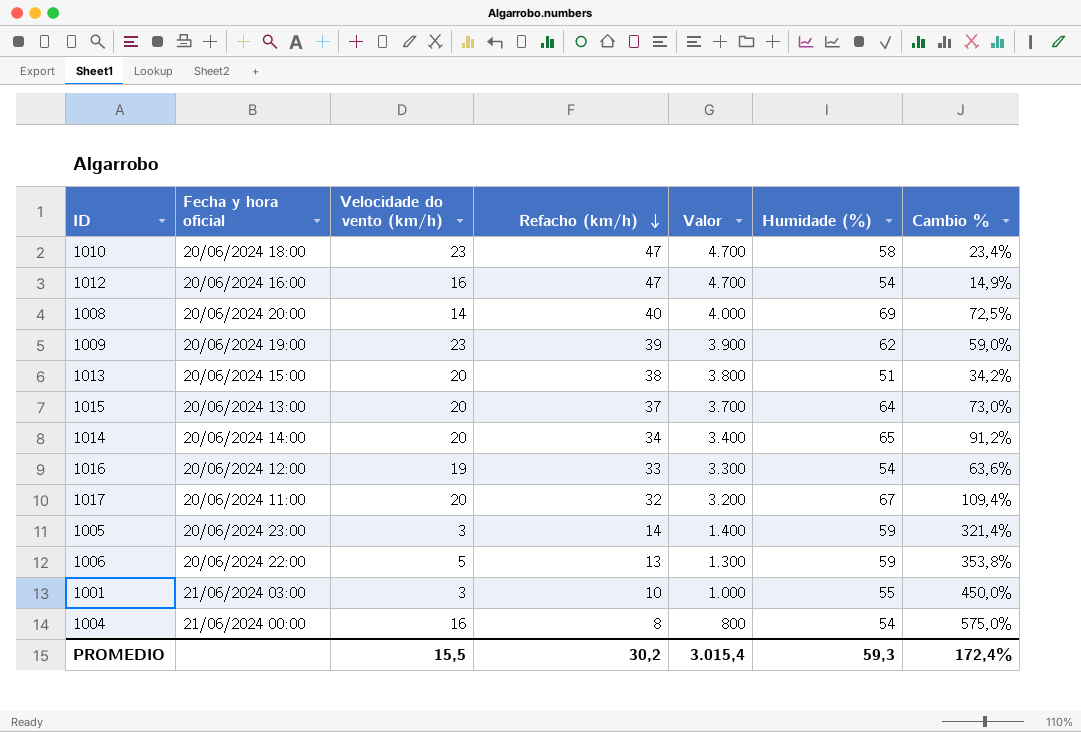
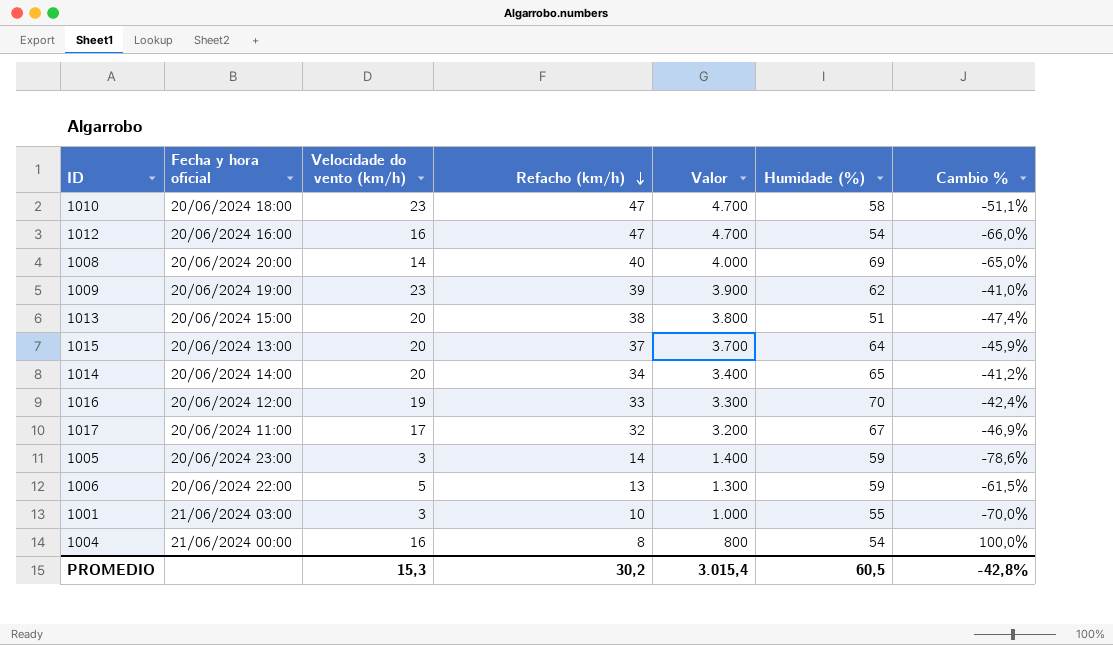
column Cambio % | formula: ([Humidade (%)] - [Refacho (km/h)]) / [Refacho (km/h)] -> ([Velocidade do vento (km/h)] - [Refacho (km/h)]) / [Refacho (km/h)]
1016 | Humidade (%): 54 -> 70
1017 | Velocidade do vento (km/h): 20 -> 17
PROMEDIO | Velocidade do vento (km/h): 15,5 -> 15,3
PROMEDIO | Humidade (%): 59,3 -> 60,5
PROMEDIO | Cambio %: 172,4% -> -42,8%

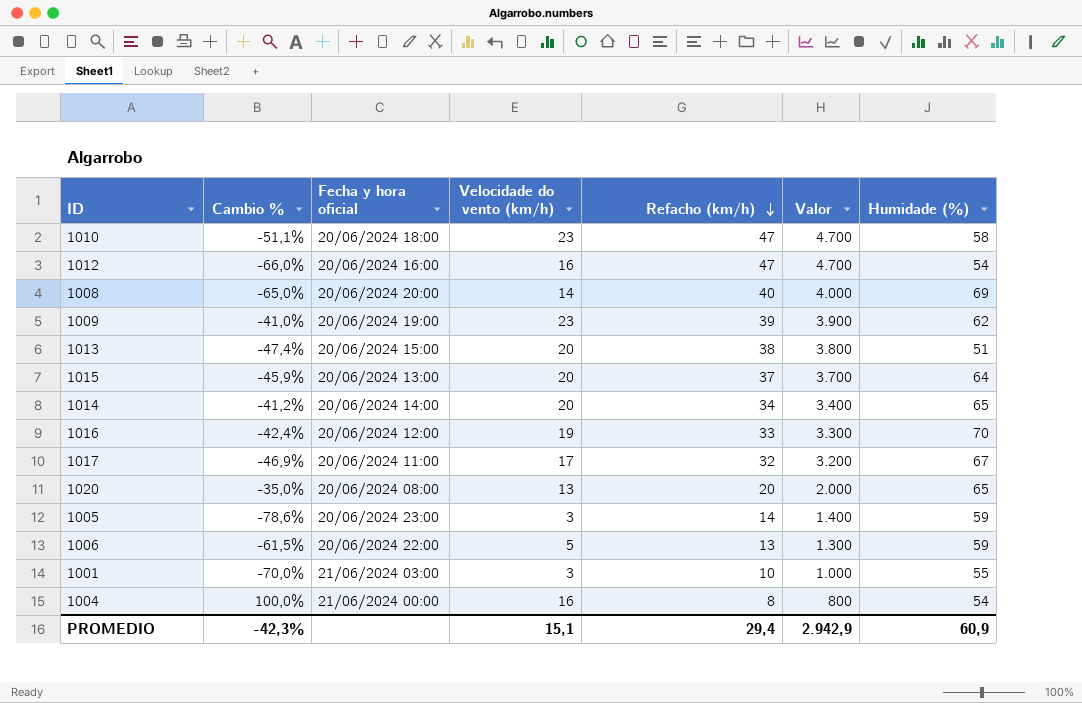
column Cambio % | position: 7 -> 2
row 1020: none -> -35,0% | 20/06/2024 08:00 | 13 | 20 | 2.000 | 65
PROMEDIO | Cambio %: -42,8% -> -42,3%
PROMEDIO | Velocidade do vento (km/h): 15,3 -> 15,1
PROMEDIO | Refacho (km/h): 30,2 -> 29,4
PROMEDIO | Valor: 3.015,4 -> 2.942,9
PROMEDIO | Humidade (%): 60,5 -> 60,9

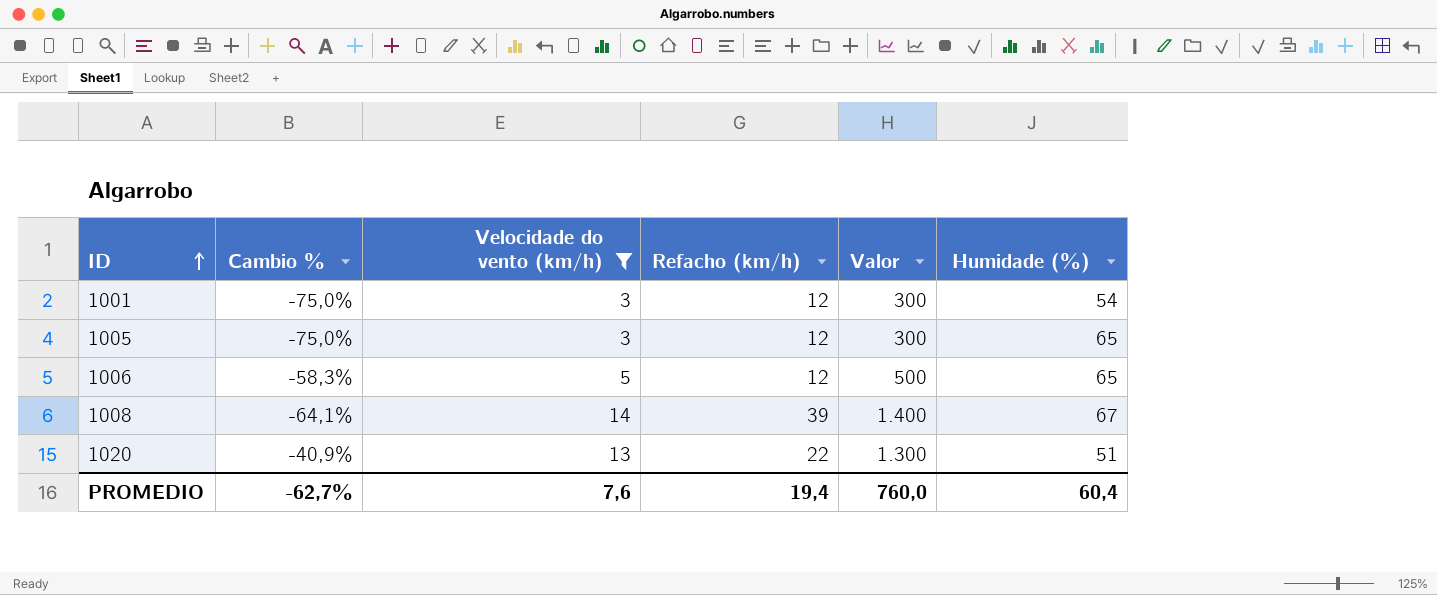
filter: none -> Velocidade do vento (km/h) <= 14
row order: Refacho (km/h) descending -> ID ascending
column Fecha y hora oficial | position: 3 -> none
column Valor | formula: [Refacho (km/h)] * 100 -> [Velocidade do vento (km/h)] * 100
1001 | Cambio %: -70,0% -> -75,0%
1001 | Refacho (km/h): 10 -> 12
1001 | Humidade (%): 55 -> 54
1005 | Cambio %: -78,6% -> -75,0%
1005 | Refacho (km/h): 14 -> 12
1005 | Humidade (%): 59 -> 65
1006 | Cambio %: -61,5% -> -58,3%
1006 | Refacho (km/h): 13 -> 12
1006 | Humidade (%): 59 -> 65
1008 | Cambio %: -65,0% -> -64,1%
1008 | Refacho (km/h): 40 -> 39
1008 | Humidade (%): 69 -> 67
1020 | Cambio %: -35,0% -> -40,9%
1020 | Refacho (km/h): 20 -> 22
1020 | Humidade (%): 65 -> 51
PROMEDIO | Cambio %: -42,3% -> -62,7%
PROMEDIO | Velocidade do vento (km/h): 15,1 -> 7,6
PROMEDIO | Refacho (km/h): 29,4 -> 19,4
PROMEDIO | Valor: 2.942,9 -> 760,0
PROMEDIO | Humidade (%): 60,9 -> 60,4

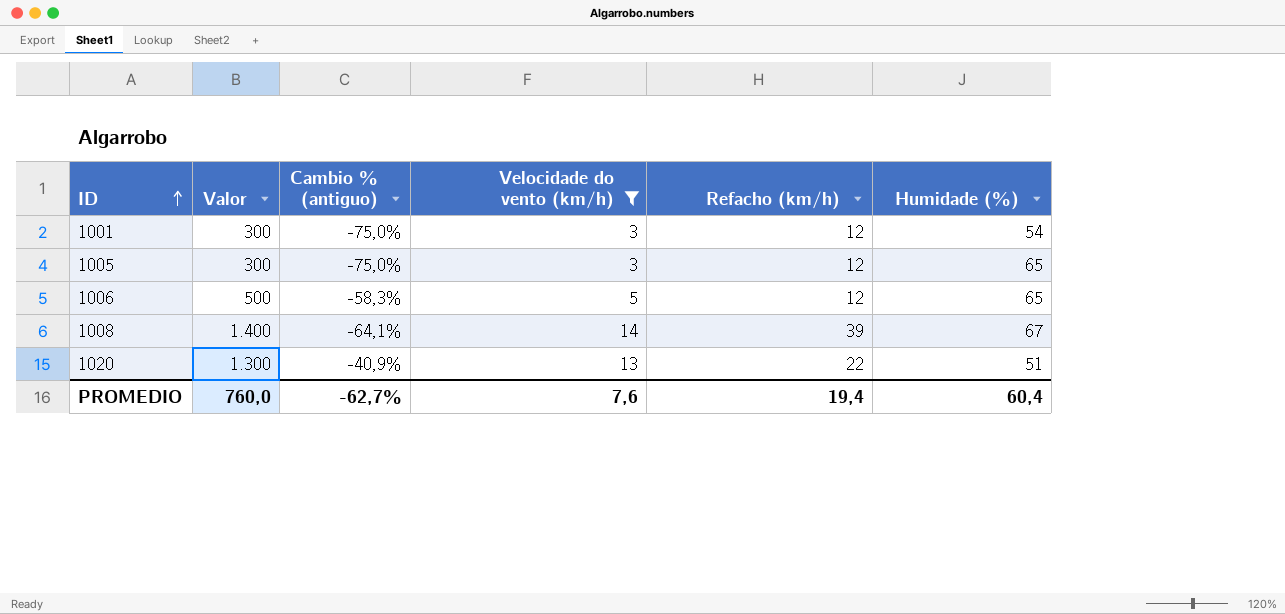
column Valor | position: 5 -> 2
column name: Cambio % -> Cambio % (antiguo)

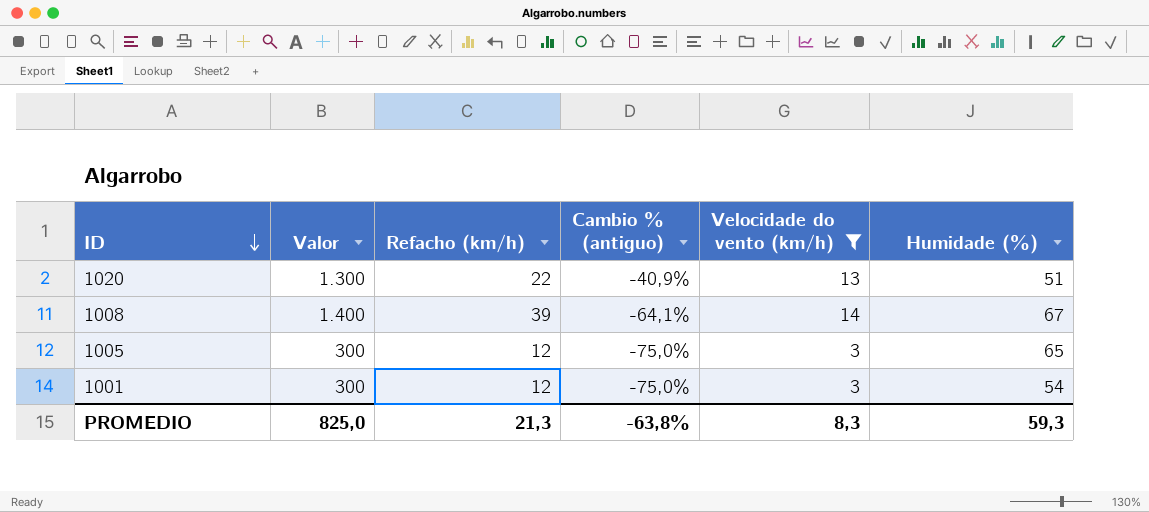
row order: ID ascending -> ID descending
column Refacho (km/h) | position: 5 -> 3
row 1006: 500 | -58,3% | 5 | 12 | 65 -> none
PROMEDIO | Valor: 760,0 -> 825,0
PROMEDIO | Refacho (km/h): 19,4 -> 21,3
PROMEDIO | Cambio % (antiguo): -62,7% -> -63,8%
PROMEDIO | Velocidade do vento (km/h): 7,6 -> 8,3
PROMEDIO | Humidade (%): 60,4 -> 59,3

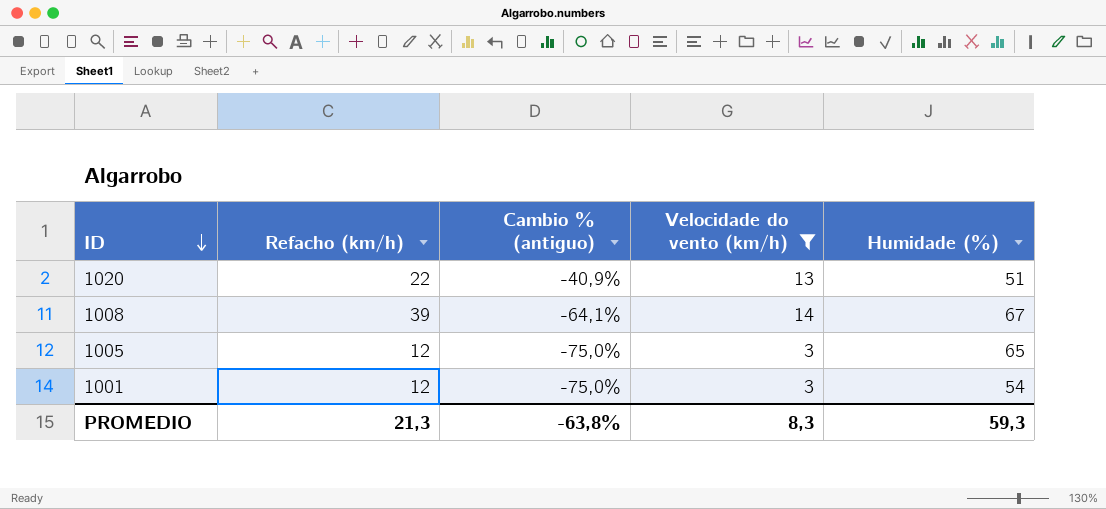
column Valor | formula: [Velocidade do vento (km/h)] * 100 -> none

